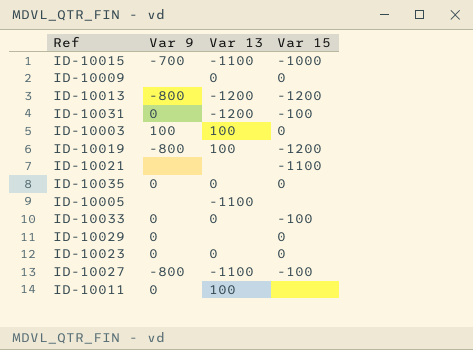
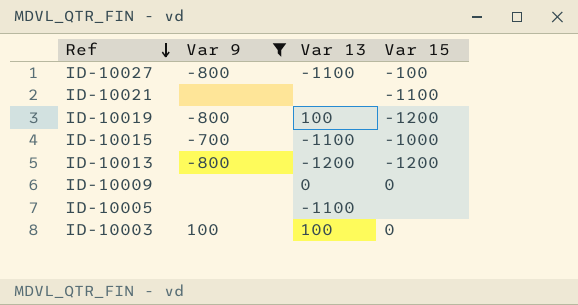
filter: none -> Var 9 != 0
row order: none -> Ref descending

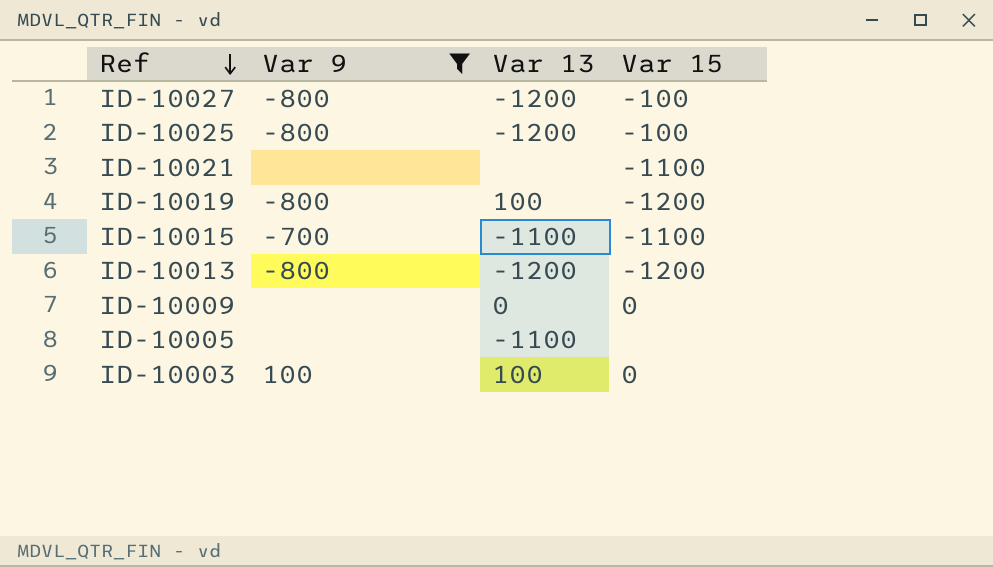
ID-10027 | Var 13: -1100 -> -1200
row ID-10025: none -> -800 | -1200 | -100
ID-10015 | Var 15: -1000 -> -1100

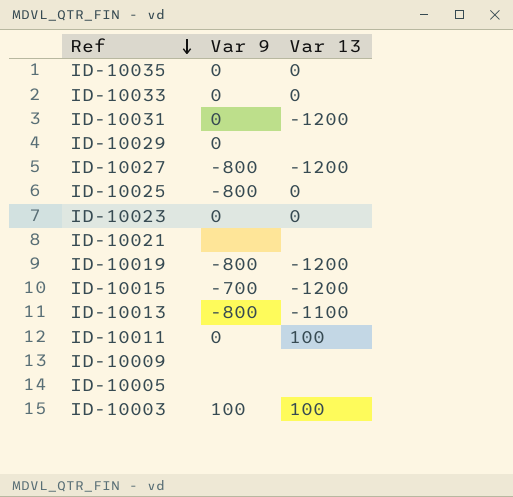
filter: Var 9 != 0 -> none
column Var 15 | position: 4 -> none
ID-10025 | Var 13: -1200 -> 0
ID-10019 | Var 13: 100 -> -1200
ID-10015 | Var 13: -1100 -> -1200
ID-10013 | Var 13: -1200 -> -1100
ID-10009 | Var 13: 0 -> none
ID-10005 | Var 13: -1100 -> none

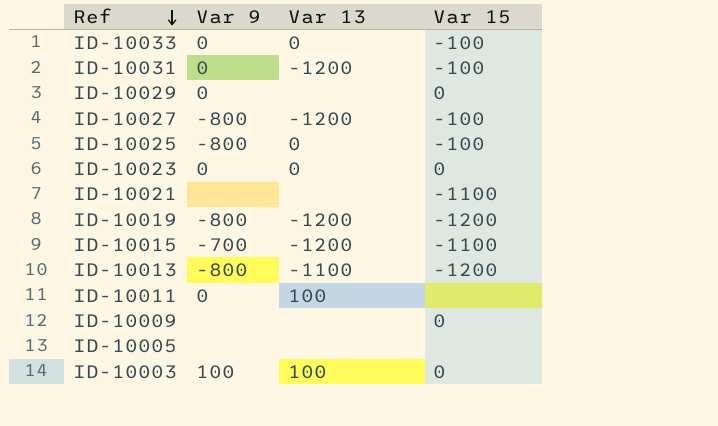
column Var 15 | position: none -> 4
row ID-10035: 0 | 0 -> none

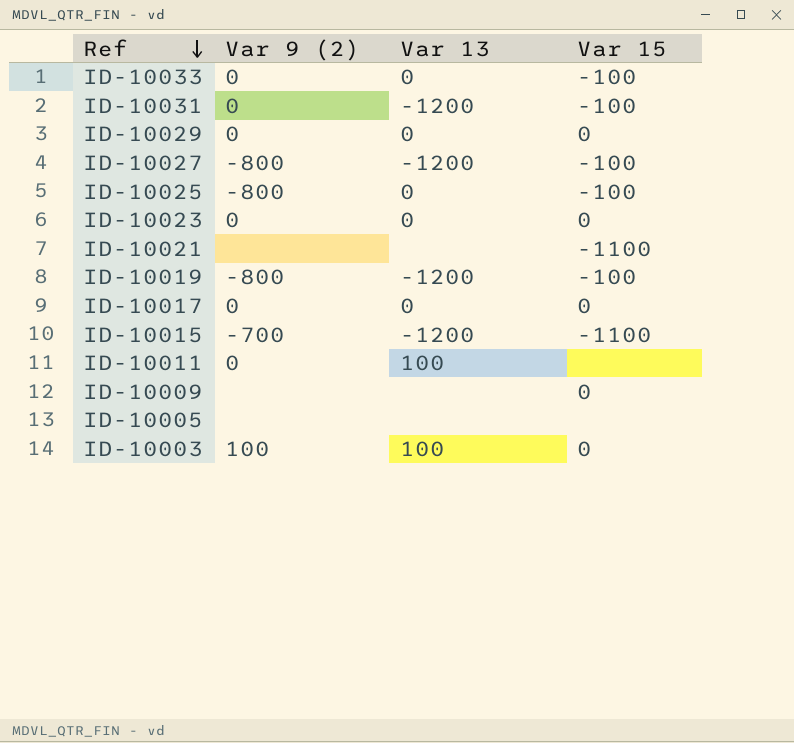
column name: Var 9 -> Var 9 (2)
row ID-10013: -800 | -1100 | -1200 -> none
ID-10029 | Var 13: none -> 0
ID-10019 | Var 15: -1200 -> -100
row ID-10017: none -> 0 | 0 | 0

